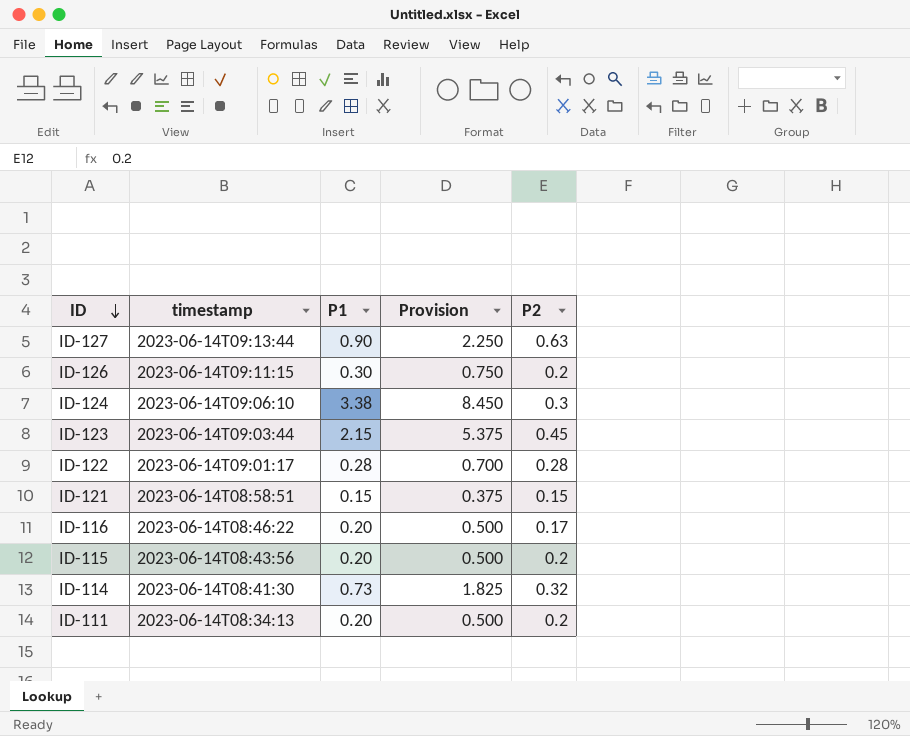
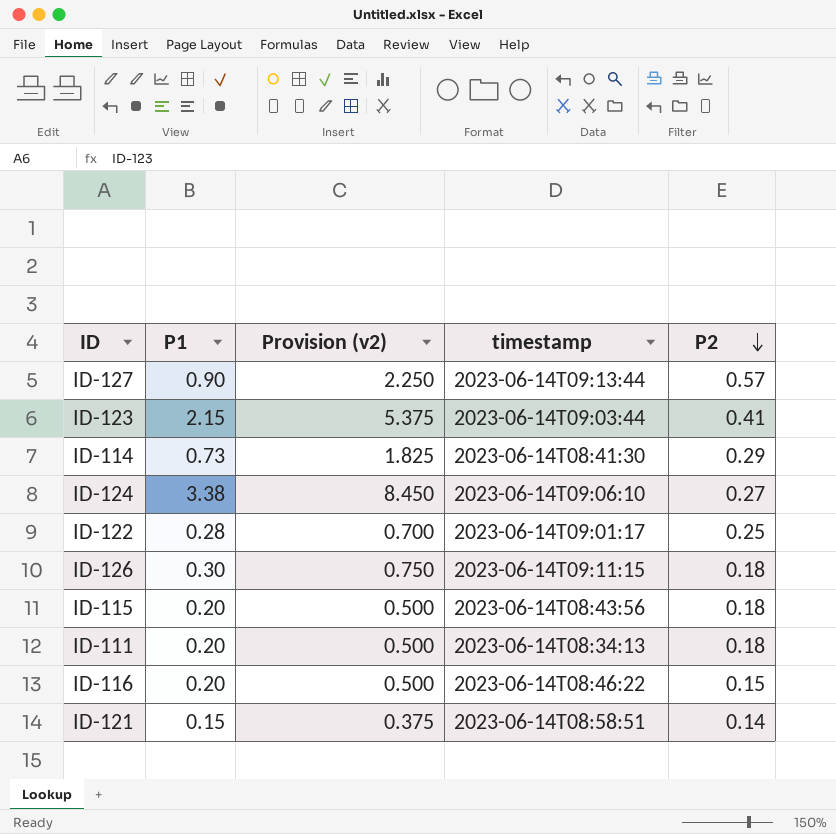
row order: ID descending -> P2 descending
column name: Provision -> Provision (v2)
column timestamp | position: 2 -> 4
ID-127 | P2: 0.63 -> 0.57
ID-123 | P2: 0.45 -> 0.41
ID-114 | P2: 0.32 -> 0.29
ID-124 | P2: 0.3 -> 0.27
ID-122 | P2: 0.28 -> 0.25
ID-126 | P2: 0.2 -> 0.18
ID-115 | P2: 0.2 -> 0.18
ID-111 | P2: 0.2 -> 0.18
ID-116 | P2: 0.17 -> 0.15
ID-121 | P2: 0.15 -> 0.14

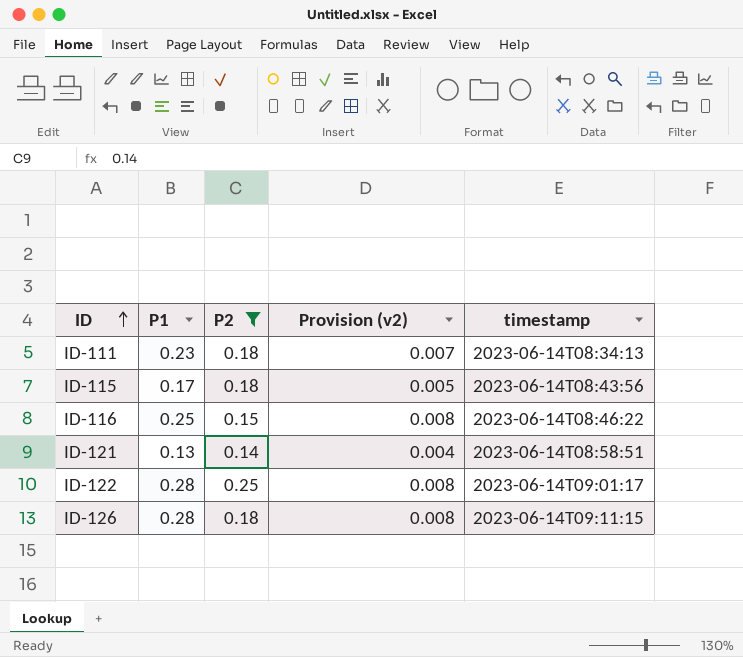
filter: none -> P2 <= 0.25
row order: P2 descending -> ID ascending
column P2 | position: 5 -> 3
column Provision (v2) | formula: [P1] * 2.5 -> [P1] * 0.03
ID-111 | P1: 0.20 -> 0.23
ID-115 | P1: 0.20 -> 0.17
ID-116 | P1: 0.20 -> 0.25
ID-121 | P1: 0.15 -> 0.13
ID-126 | P1: 0.30 -> 0.28

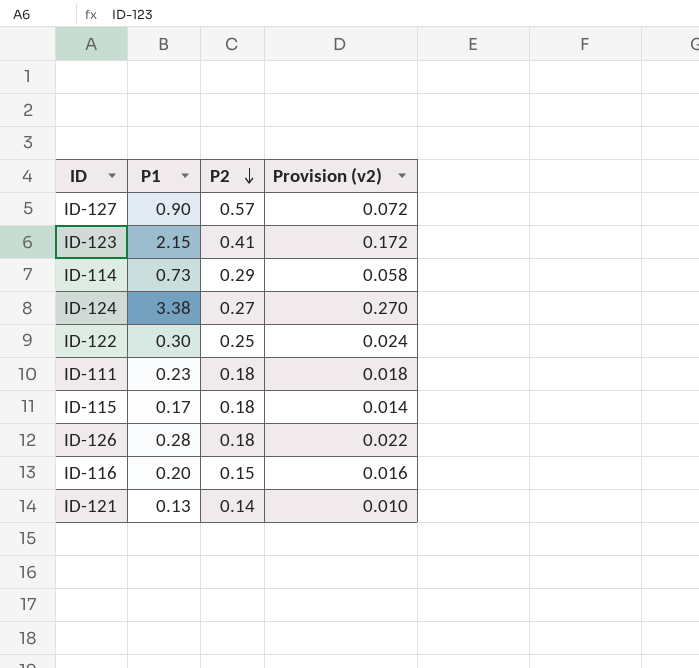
filter: P2 <= 0.25 -> none
row order: ID ascending -> P2 descending
column timestamp | position: 5 -> none
column Provision (v2) | formula: [P1] * 0.03 -> [P1] * 0.08
ID-122 | P1: 0.28 -> 0.30
ID-116 | P1: 0.25 -> 0.20

